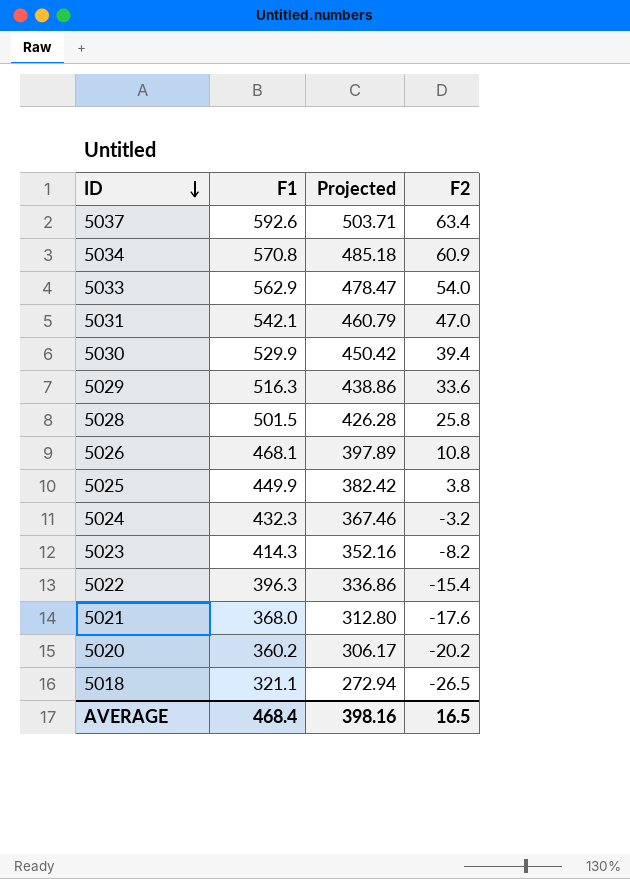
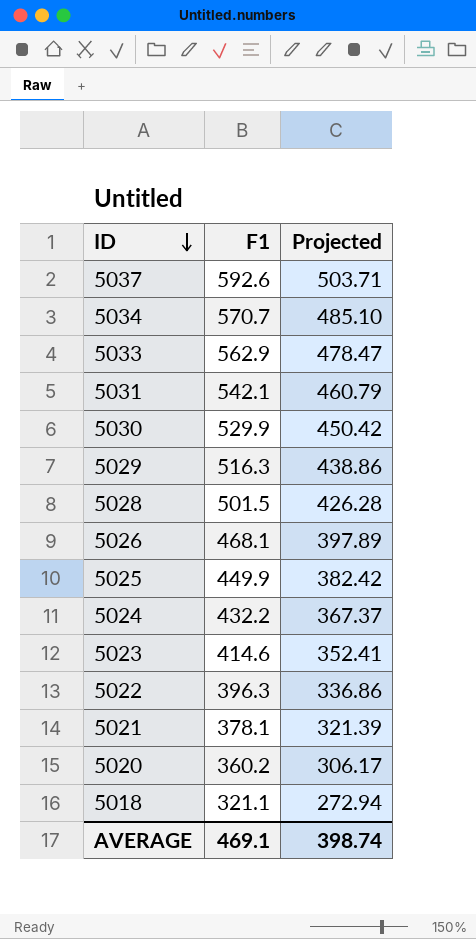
column F2 | position: 4 -> none
5034 | F1: 570.8 -> 570.7
5034 | Projected: 485.18 -> 485.10
5024 | F1: 432.3 -> 432.2
5024 | Projected: 367.46 -> 367.37
5023 | F1: 414.3 -> 414.6
5023 | Projected: 352.16 -> 352.41
5021 | F1: 368.0 -> 378.1
5021 | Projected: 312.80 -> 321.39
AVERAGE | F1: 468.4 -> 469.1
AVERAGE | Projected: 398.16 -> 398.74

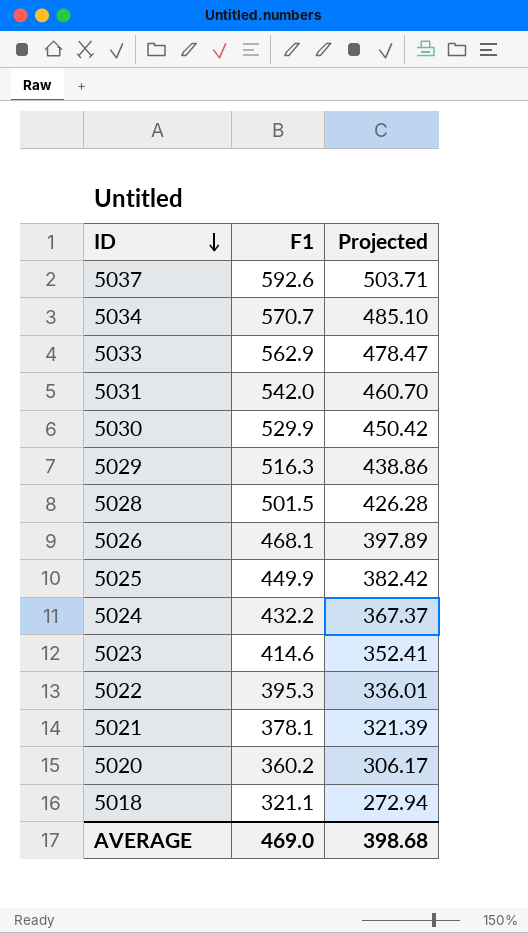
5031 | F1: 542.1 -> 542.0
5031 | Projected: 460.79 -> 460.70
5022 | F1: 396.3 -> 395.3
5022 | Projected: 336.86 -> 336.01
AVERAGE | F1: 469.1 -> 469.0
AVERAGE | Projected: 398.74 -> 398.68

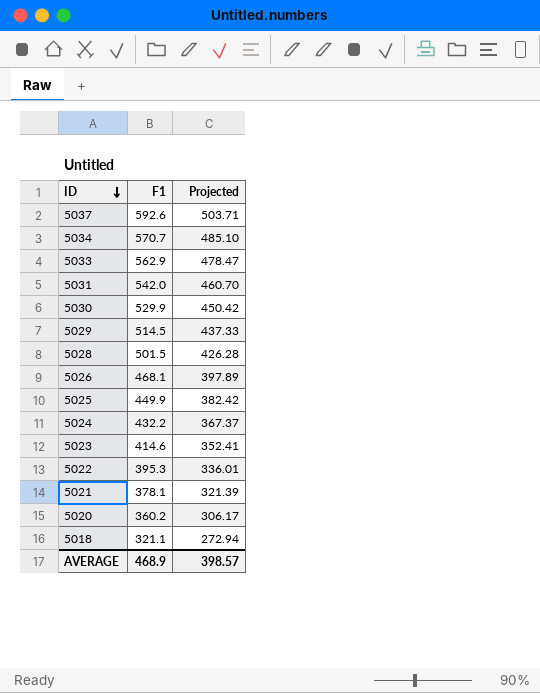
5029 | F1: 516.3 -> 514.5
5029 | Projected: 438.86 -> 437.33
AVERAGE | F1: 469.0 -> 468.9
AVERAGE | Projected: 398.68 -> 398.57

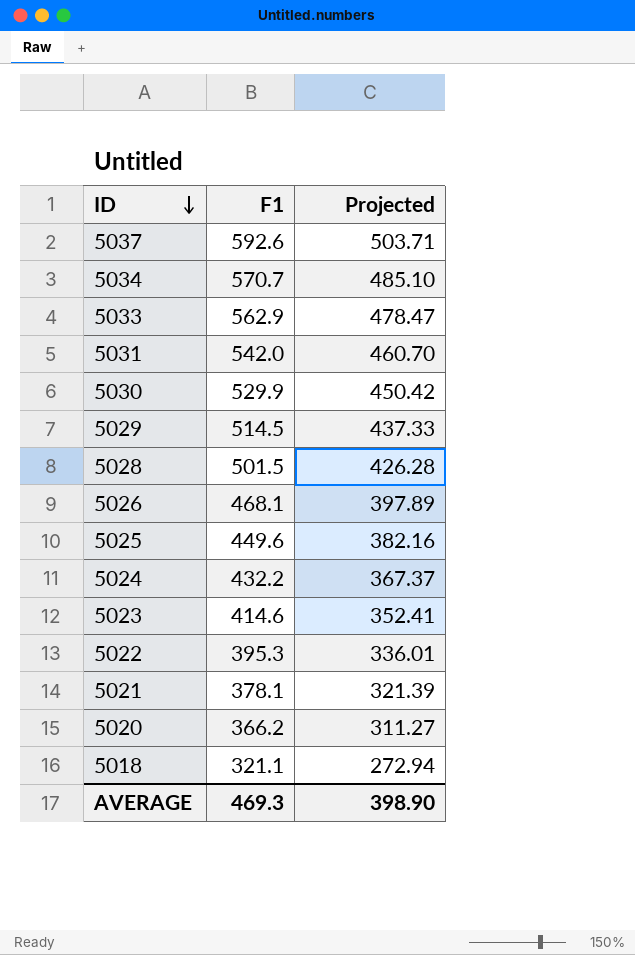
5025 | F1: 449.9 -> 449.6
5025 | Projected: 382.42 -> 382.16
5020 | F1: 360.2 -> 366.2
5020 | Projected: 306.17 -> 311.27
AVERAGE | F1: 468.9 -> 469.3
AVERAGE | Projected: 398.57 -> 398.90

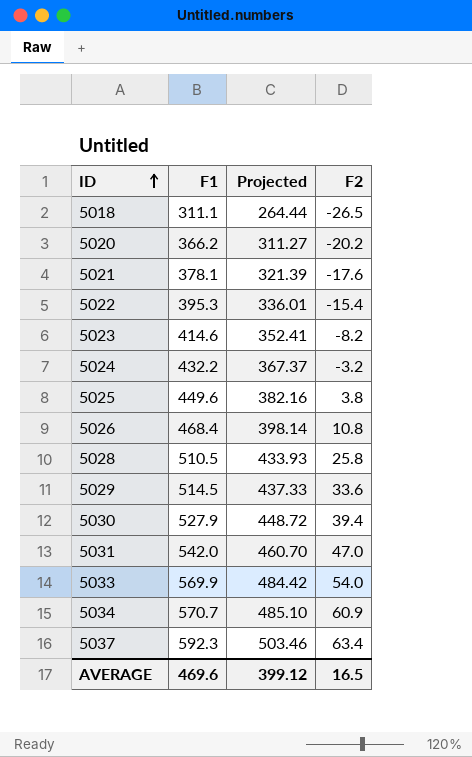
row order: ID descending -> ID ascending
column F2 | position: none -> 4
5018 | F1: 321.1 -> 311.1
5018 | Projected: 272.94 -> 264.44
5026 | F1: 468.1 -> 468.4
5026 | Projected: 397.89 -> 398.14
5028 | F1: 501.5 -> 510.5
5028 | Projected: 426.28 -> 433.93
5030 | F1: 529.9 -> 527.9
5030 | Projected: 450.42 -> 448.72
5033 | F1: 562.9 -> 569.9
5033 | Projected: 478.47 -> 484.42
5037 | F1: 592.6 -> 592.3
5037 | Projected: 503.71 -> 503.46
AVERAGE | F1: 469.3 -> 469.6
AVERAGE | Projected: 398.90 -> 399.12

